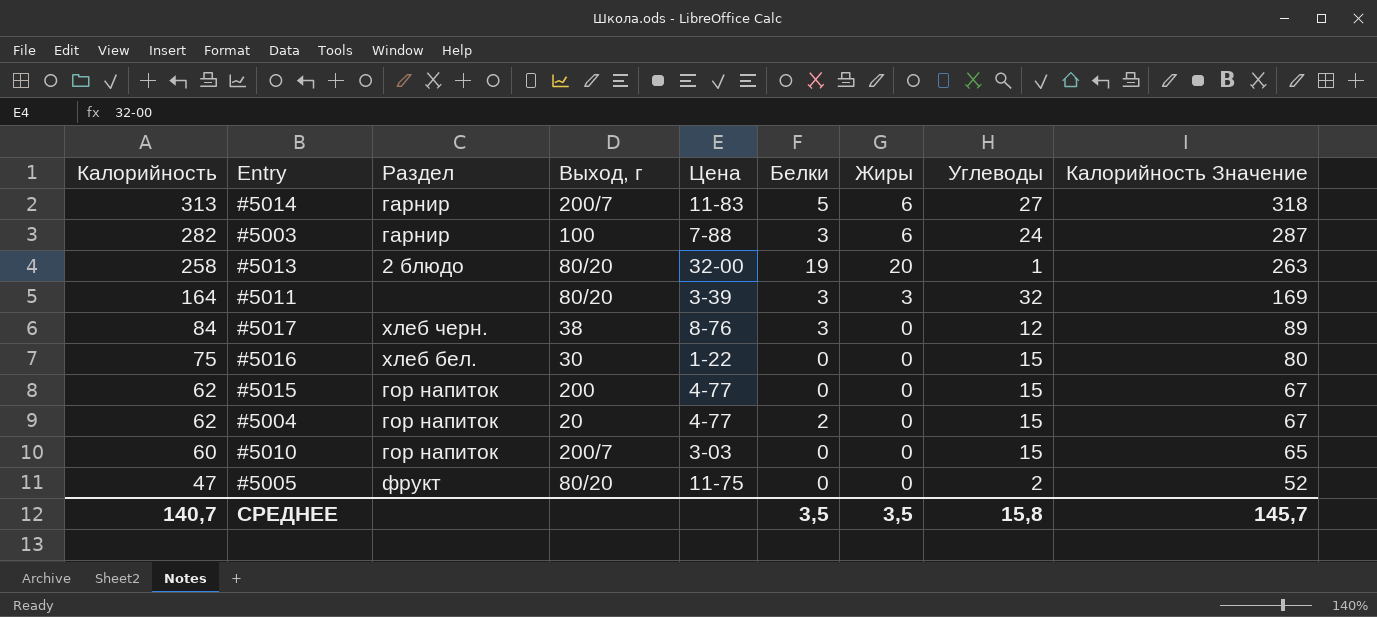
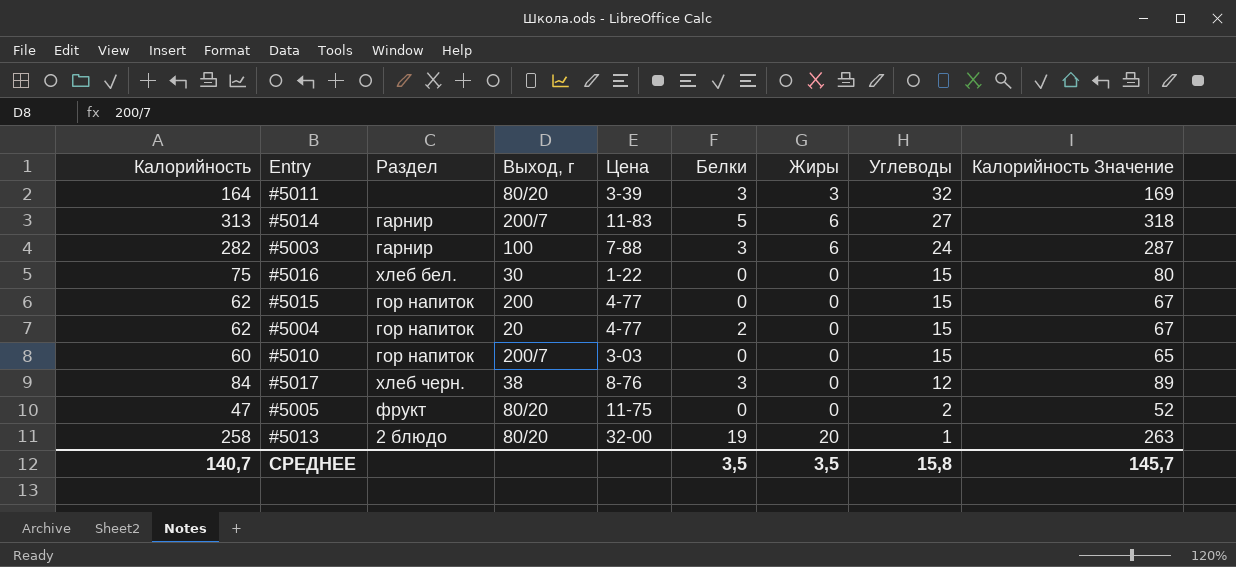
row order: Калорийность descending -> Углеводы descending

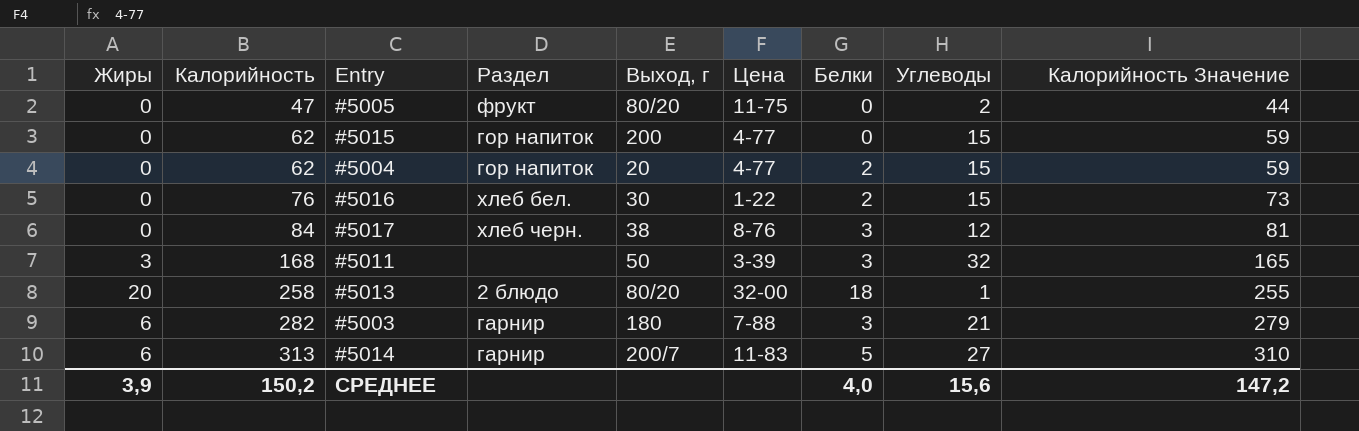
row order: Углеводы descending -> Калорийность ascending
column Жиры | position: 7 -> 1
column Калорийность Значение | formula: [Калорийность] + 5 -> [Калорийность] - 3
row #5010: 60 | гор напиток | 200/7 | 3-03 | 0 | 0 | 15 | 65 -> none
#5016 | Калорийность: 75 -> 76
#5016 | Белки: 0 -> 2
#5011 | Калорийность: 164 -> 168
#5011 | Выход, г: 80/20 -> 50
#5013 | Белки: 19 -> 18
#5003 | Выход, г: 100 -> 180
#5003 | Углеводы: 24 -> 21
СРЕДНЕЕ | Жиры: 3,5 -> 3,9
СРЕДНЕЕ | Калорийность: 140,7 -> 150,2
СРЕДНЕЕ | Белки: 3,5 -> 4,0
СРЕДНЕЕ | Углеводы: 15,8 -> 15,6
СРЕДНЕЕ | Калорийность Значение: 145,7 -> 147,2

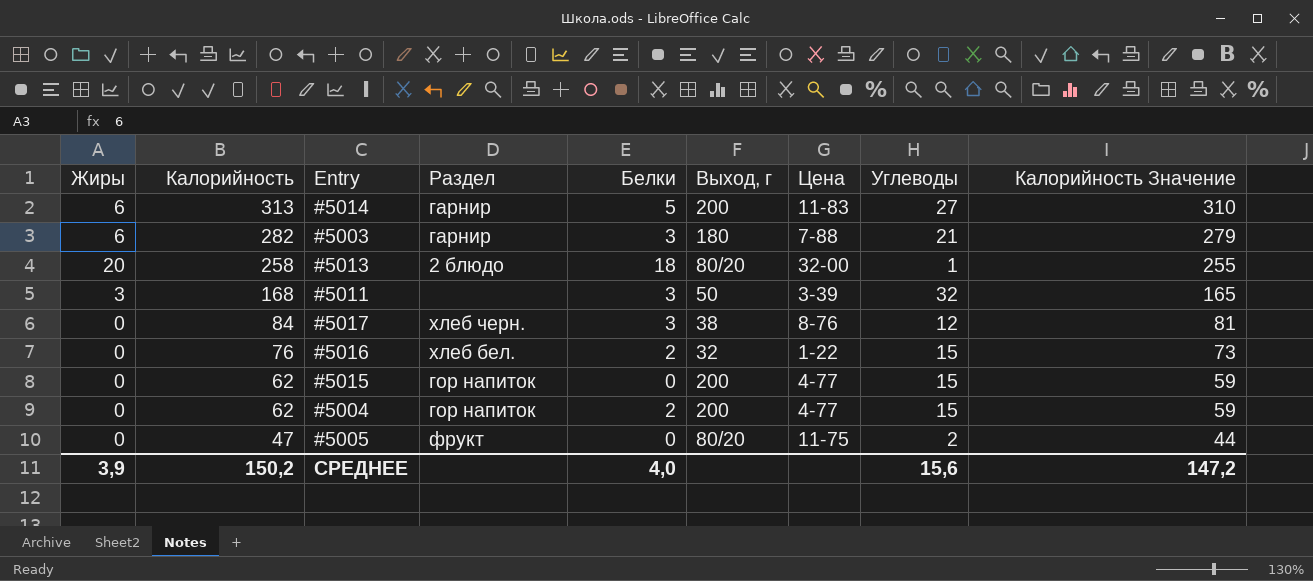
row order: Калорийность ascending -> Калорийность descending
column Белки | position: 7 -> 5
#5014 | Выход, г: 200/7 -> 200
#5016 | Выход, г: 30 -> 32
#5004 | Выход, г: 20 -> 200

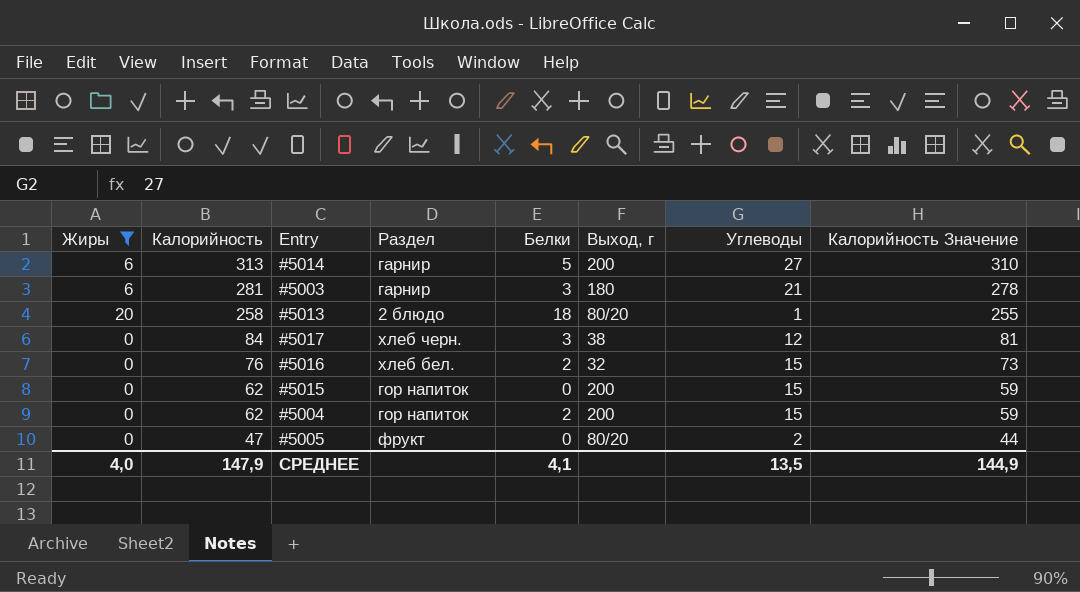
filter: none -> Жиры != 3
column Цена | position: 7 -> none
#5003 | Калорийность: 282 -> 281
#5003 | Калорийность Значение: 279 -> 278
СРЕДНЕЕ | Жиры: 3,9 -> 4,0
СРЕДНЕЕ | Калорийность: 150,2 -> 147,9
СРЕДНЕЕ | Белки: 4,0 -> 4,1
СРЕДНЕЕ | Углеводы: 15,6 -> 13,5
СРЕДНЕЕ | Калорийность Значение: 147,2 -> 144,9

